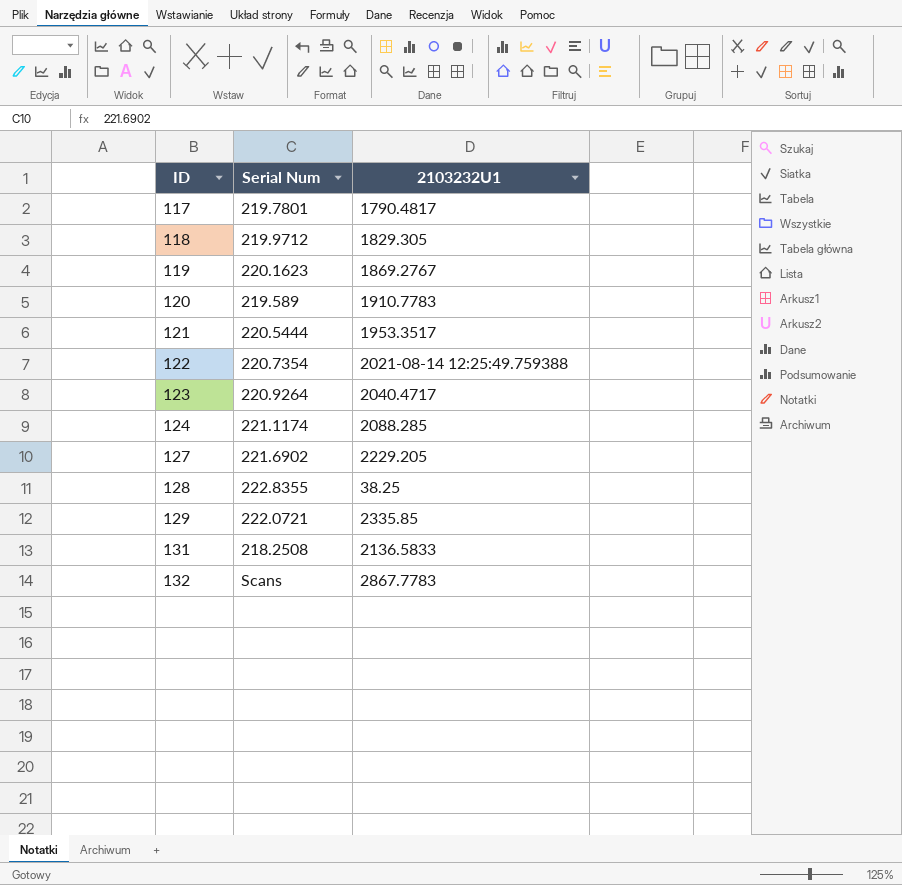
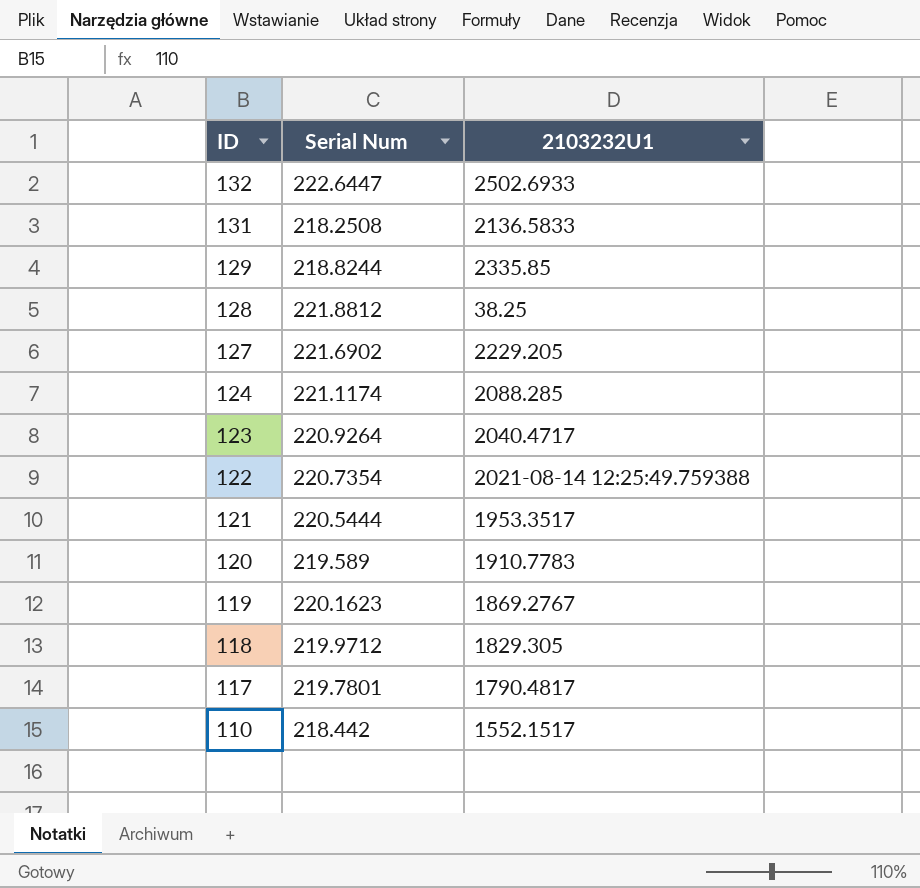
row order: ID ascending -> ID descending
132 | Serial Num: Scans -> 222.6447
132 | 2103232U1: 2867.7783 -> 2502.6933
129 | Serial Num: 222.0721 -> 218.8244
128 | Serial Num: 222.8355 -> 221.8812
row 110: none -> 218.442 | 1552.1517

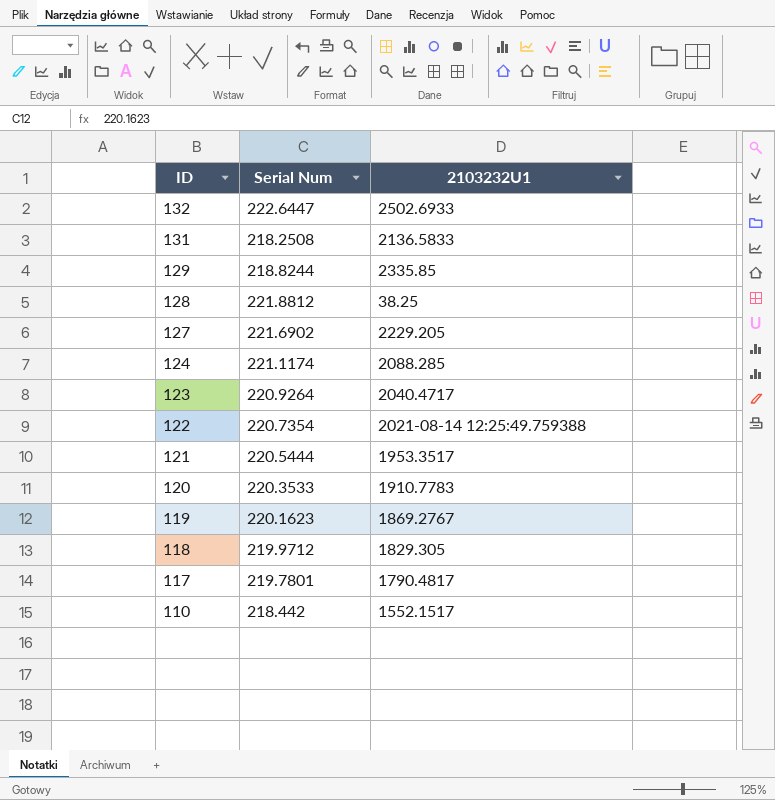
120 | Serial Num: 219.589 -> 220.3533

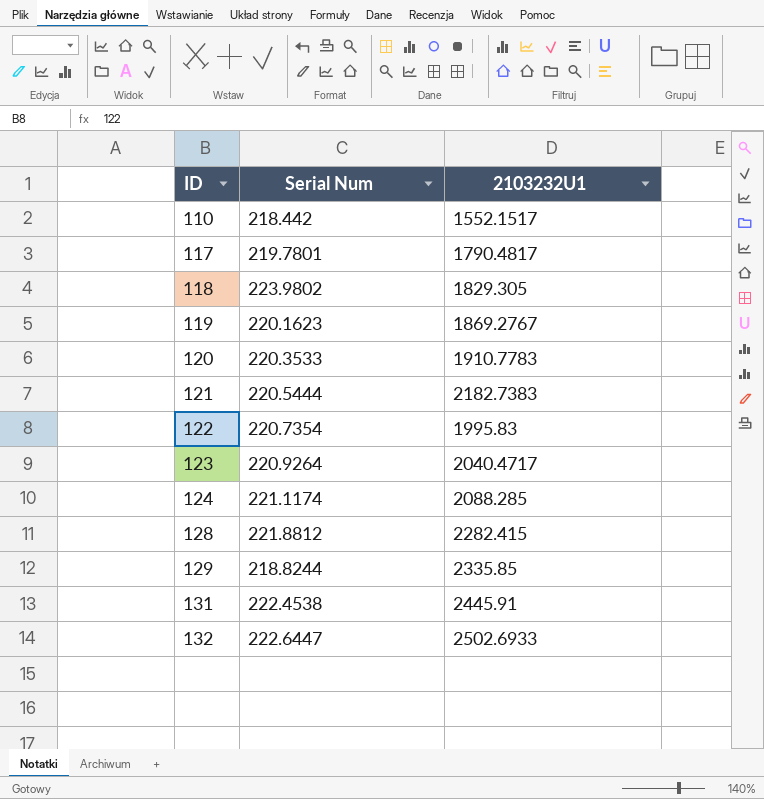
row order: ID descending -> ID ascending
row 127: 221.6902 | 2229.205 -> none
118 | Serial Num: 219.9712 -> 223.9802
121 | 2103232U1: 1953.3517 -> 2182.7383
122 | 2103232U1: 2021-08-14 12:25:49.759388 -> 1995.83
128 | 2103232U1: 38.25 -> 2282.415
131 | Serial Num: 218.2508 -> 222.4538
131 | 2103232U1: 2136.5833 -> 2445.91

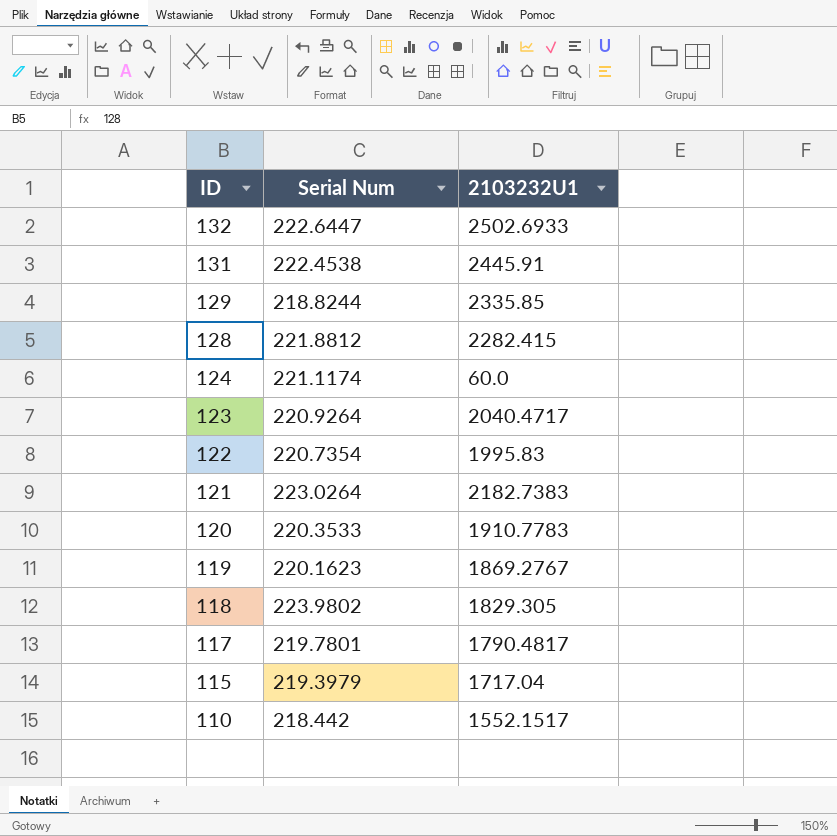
row order: ID ascending -> ID descending
124 | 2103232U1: 2088.285 -> 60.0
121 | Serial Num: 220.5444 -> 223.0264
row 115: none -> 219.3979 | 1717.04

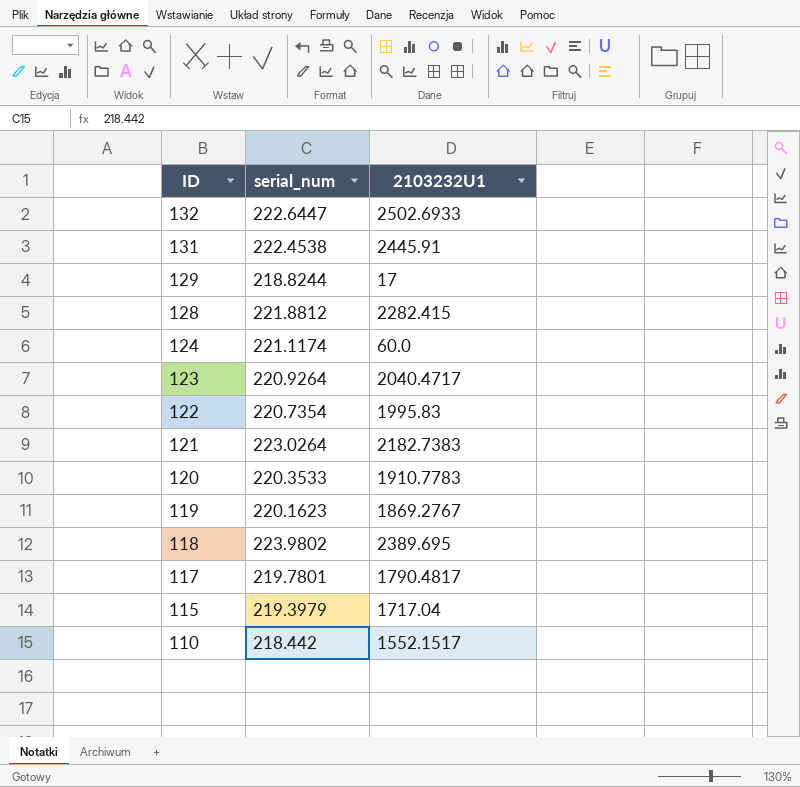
column name: Serial Num -> serial_num
129 | 2103232U1: 2335.85 -> 17
118 | 2103232U1: 1829.305 -> 2389.695

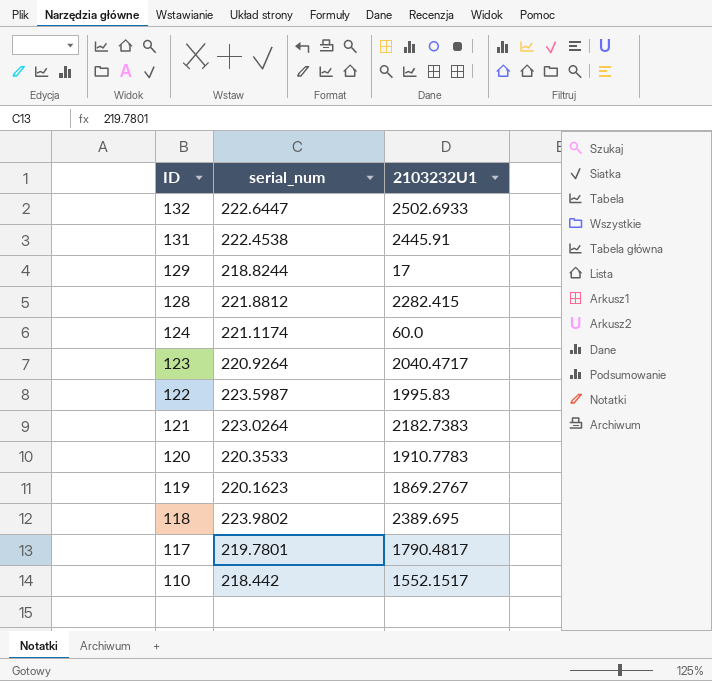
row 115: 219.3979 | 1717.04 -> none
122 | serial_num: 220.7354 -> 223.5987

